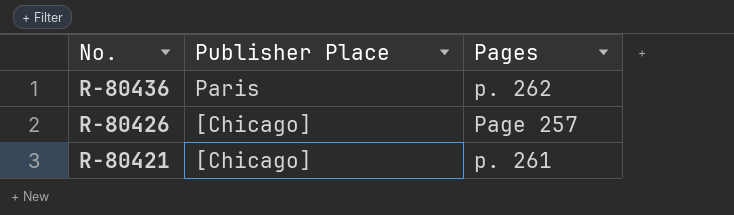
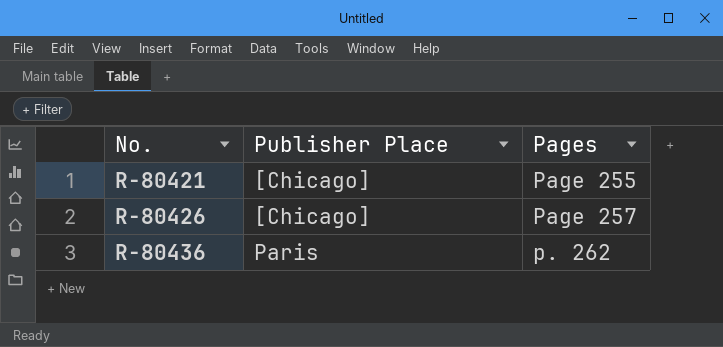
row order: No. descending -> No. ascending
R-80421 | Pages: p. 261 -> Page 255

